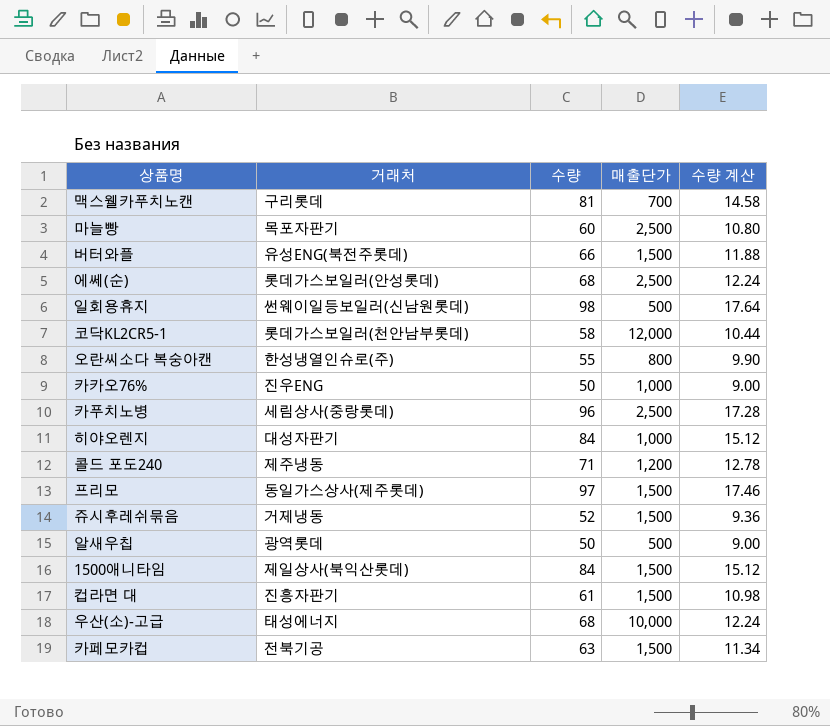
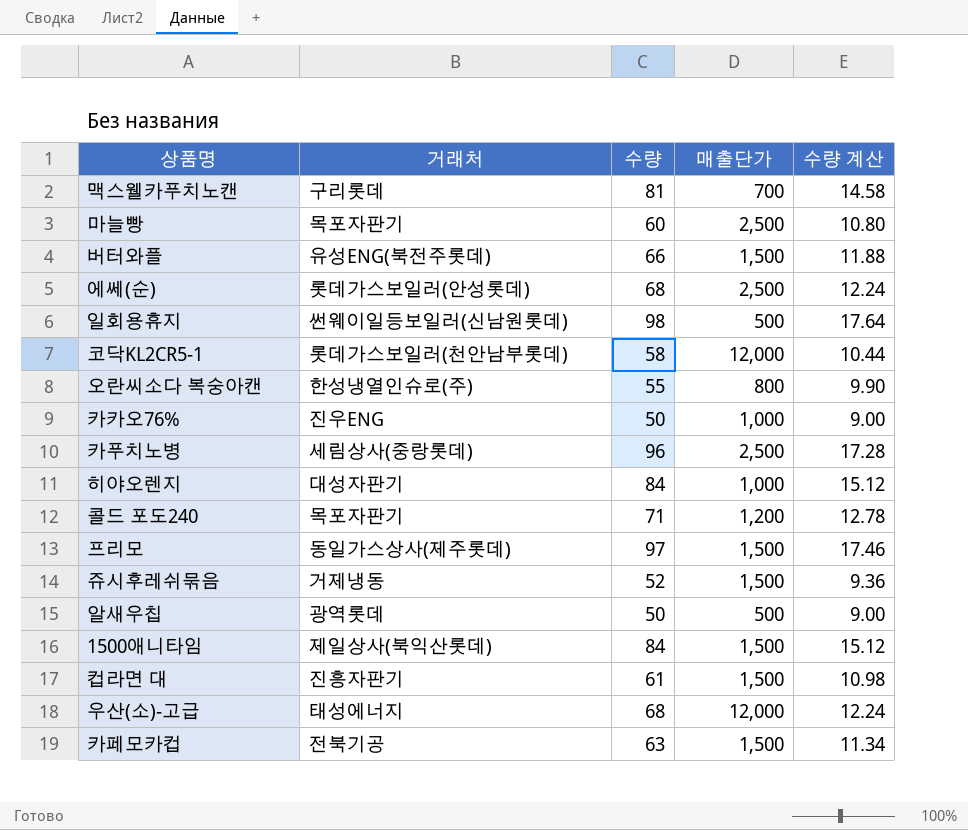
콜드 포도240 | 거래처: 제주냉동 -> 목포자판기
우산(소)-고급 | 매출단가: 10,000 -> 12,000

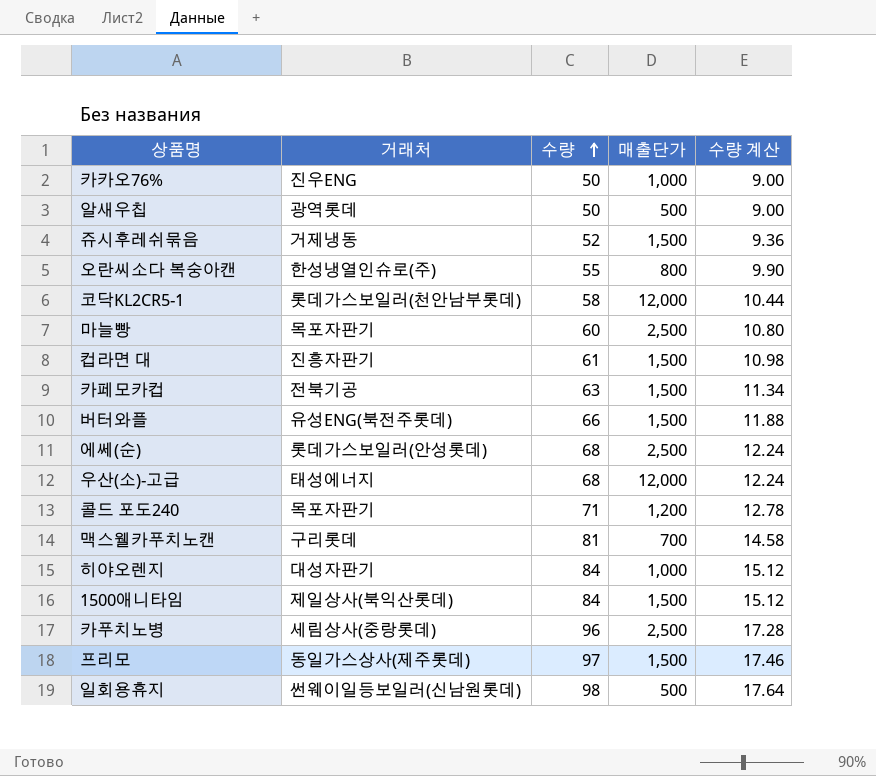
row order: none -> 수량 ascending

